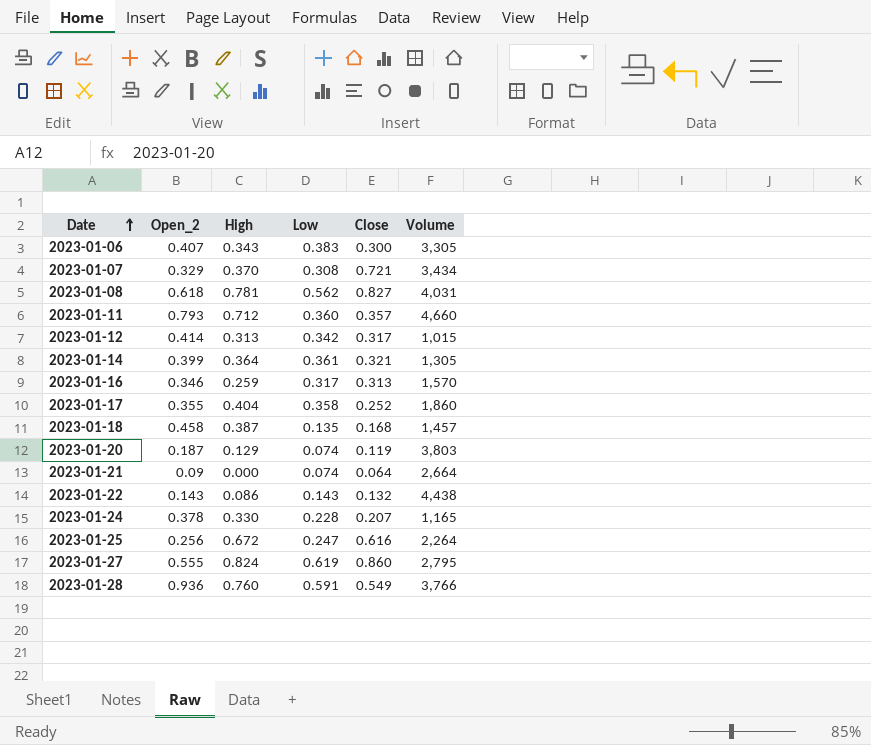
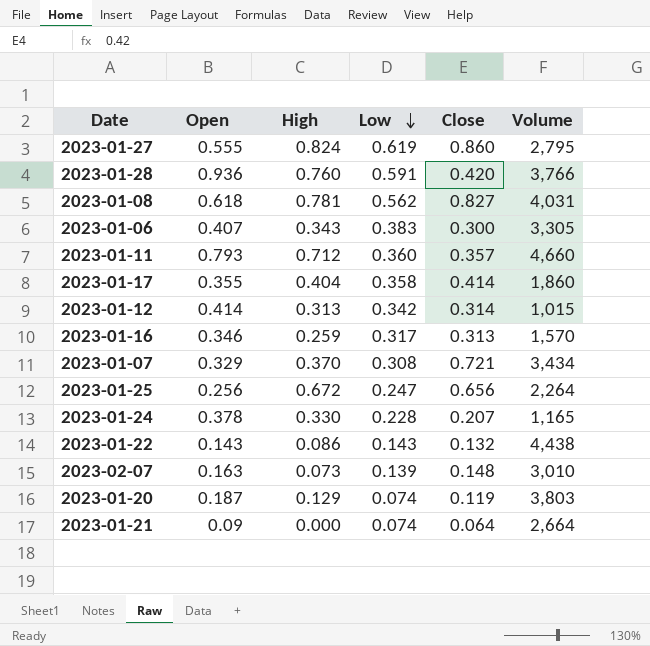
row order: Date ascending -> Low descending
column name: Open_2 -> Open
row 2023-01-14: 0.399 | 0.364 | 0.361 | 0.321 | 1,305 -> none
row 2023-01-18: 0.458 | 0.387 | 0.135 | 0.168 | 1,457 -> none
2023-01-28 | Close: 0.549 -> 0.420
2023-01-17 | Close: 0.252 -> 0.414
2023-01-12 | Close: 0.317 -> 0.314
2023-01-25 | Close: 0.616 -> 0.656
row 2023-02-07: none -> 0.163 | 0.073 | 0.139 | 0.148 | 3,010

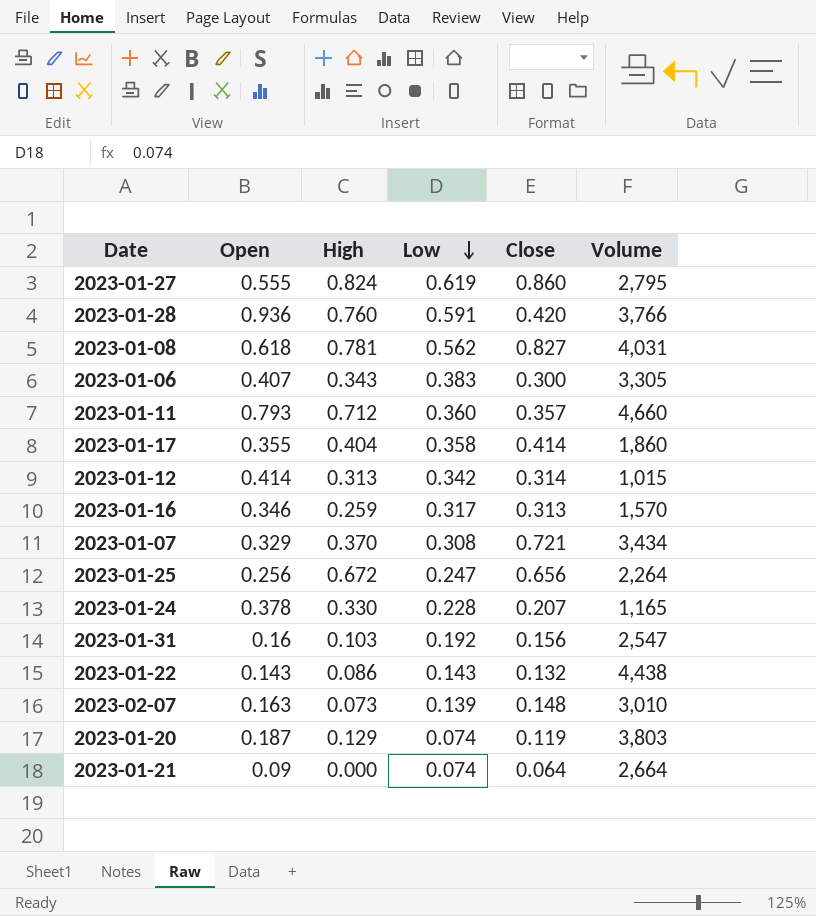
row 2023-01-31: none -> 0.16 | 0.103 | 0.192 | 0.156 | 2,547

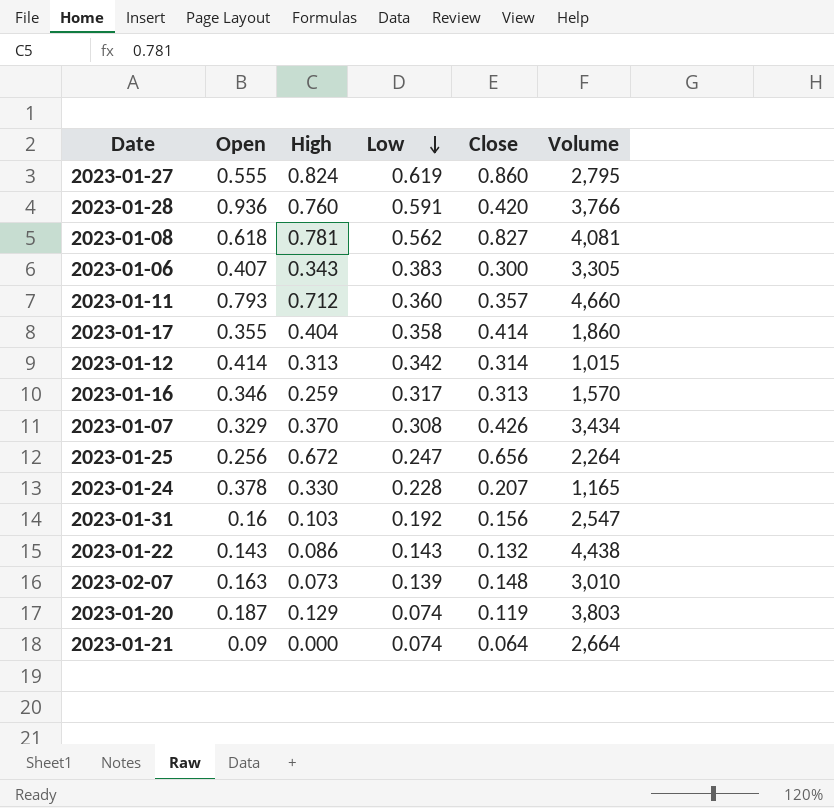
2023-01-08 | Volume: 4,031 -> 4,081
2023-01-07 | Close: 0.721 -> 0.426

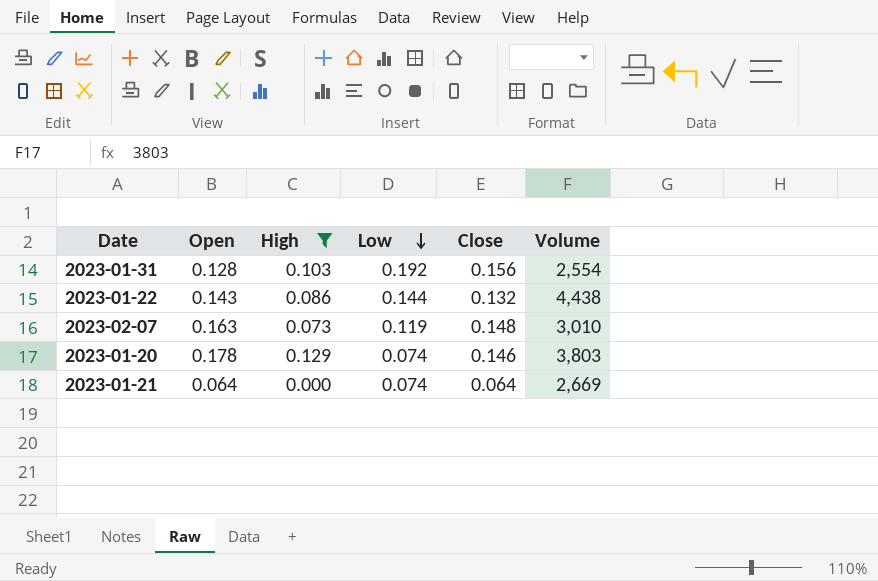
filter: none -> High <= 0.129
2023-01-31 | Open: 0.16 -> 0.128
2023-01-31 | Volume: 2,547 -> 2,554
2023-01-22 | Low: 0.143 -> 0.144
2023-02-07 | Low: 0.139 -> 0.119
2023-01-20 | Open: 0.187 -> 0.178
2023-01-20 | Close: 0.119 -> 0.146
2023-01-21 | Open: 0.09 -> 0.064
2023-01-21 | Volume: 2,664 -> 2,669

